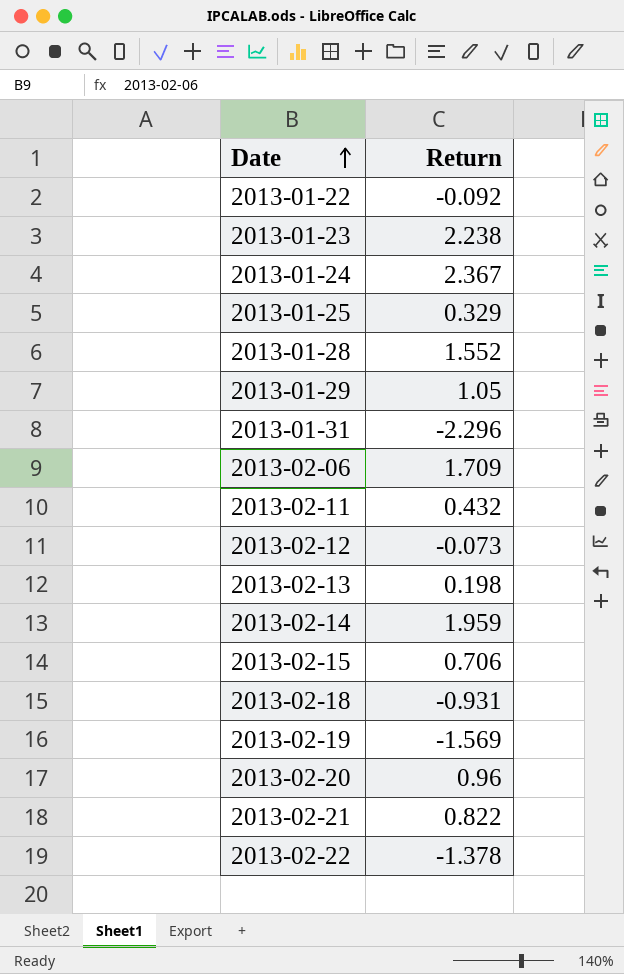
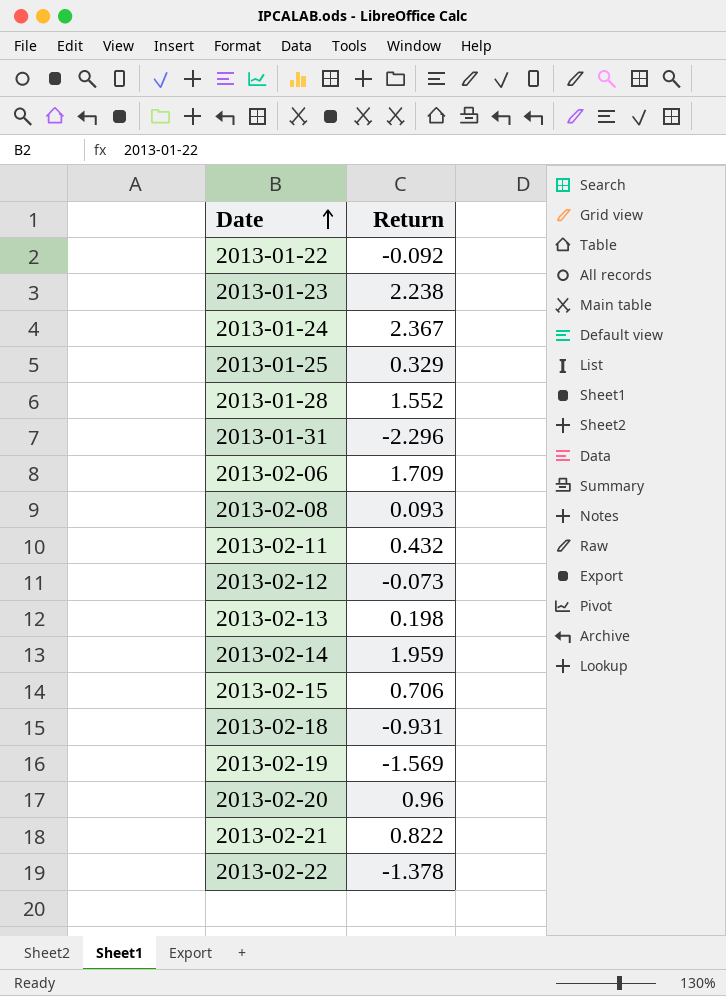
row 2013-01-29: 1.05 -> none
row 2013-02-08: none -> 0.093

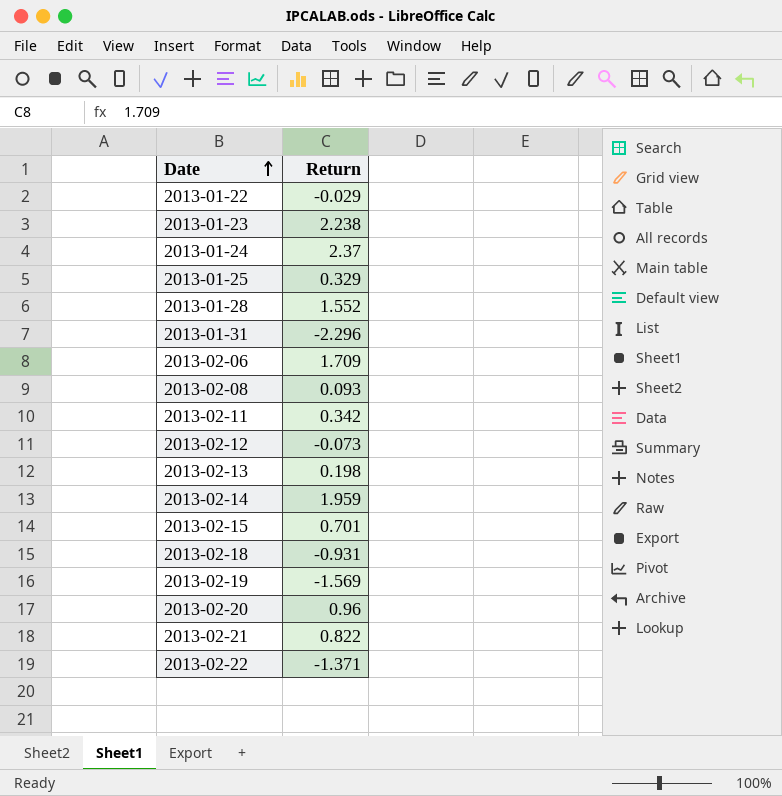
2013-01-22 | Return: -0.092 -> -0.029
2013-01-24 | Return: 2.367 -> 2.37
2013-02-11 | Return: 0.432 -> 0.342
2013-02-15 | Return: 0.706 -> 0.701
2013-02-22 | Return: -1.378 -> -1.371

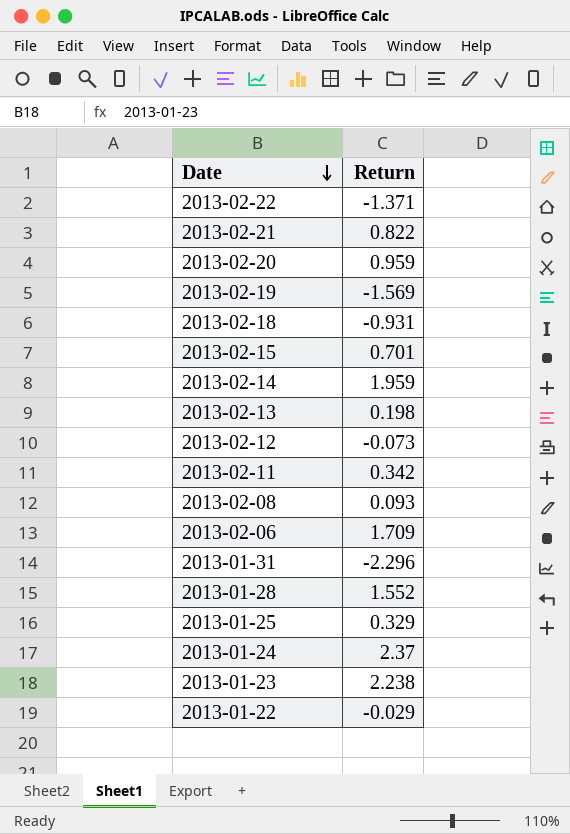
row order: Date ascending -> Date descending
2013-02-20 | Return: 0.96 -> 0.959

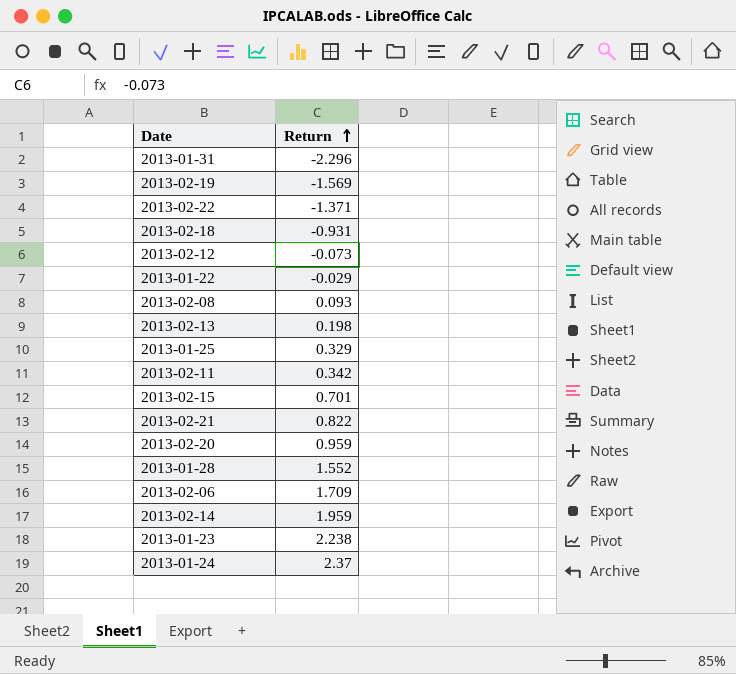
row order: Date descending -> Return ascending

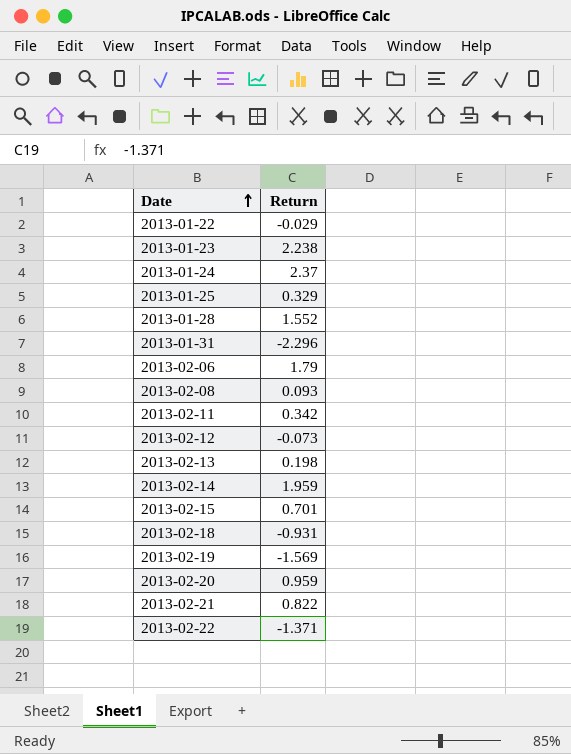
row order: Return ascending -> Date ascending
2013-02-06 | Return: 1.709 -> 1.79

